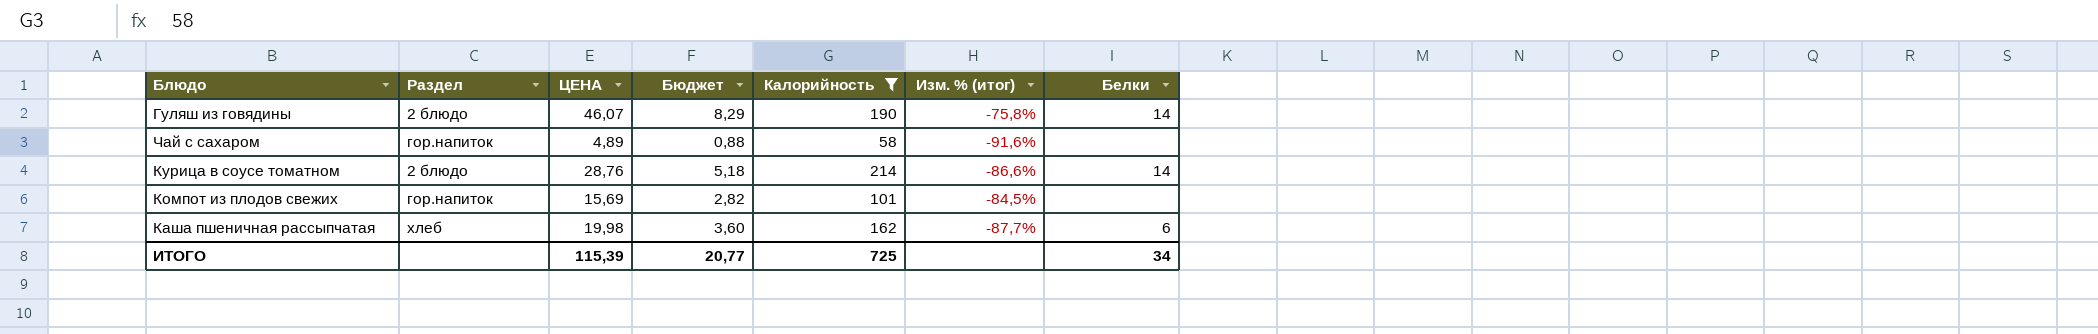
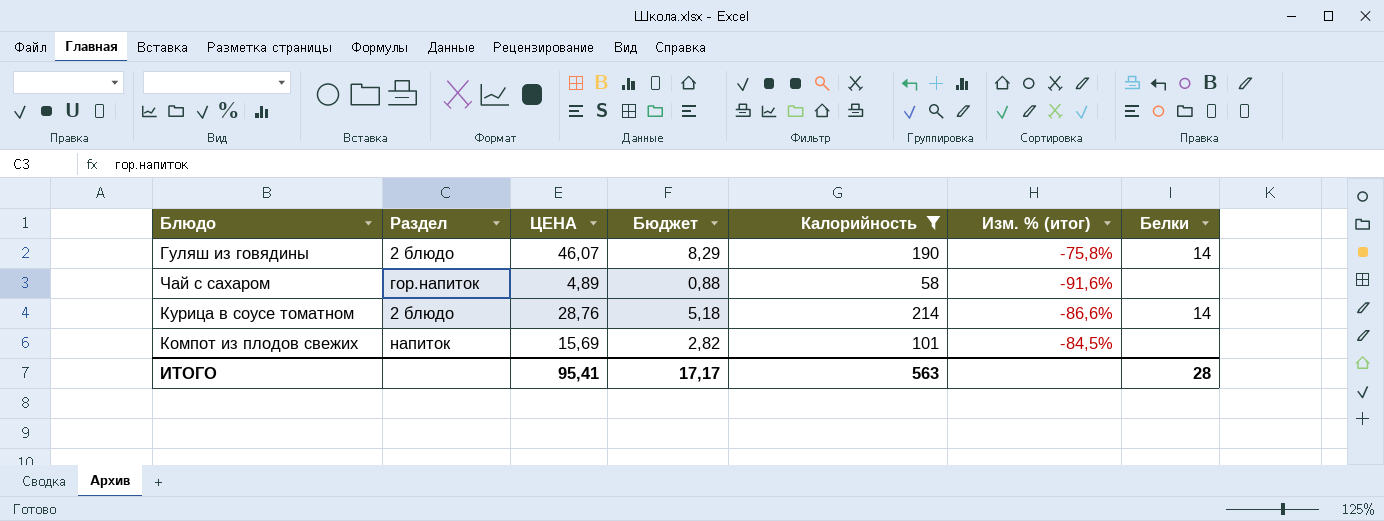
row Каша пшеничная рассыпчатая: хлеб | 19,98 | 3,60 | 162 | -87,7% | 6 -> none
Компот из плодов свежих | Раздел: гор.напиток -> напиток
ИТОГО | ЦЕНА: 115,39 -> 95,41
ИТОГО | Бюджет: 20,77 -> 17,17
ИТОГО | Калорийность: 725 -> 563
ИТОГО | Белки: 34 -> 28

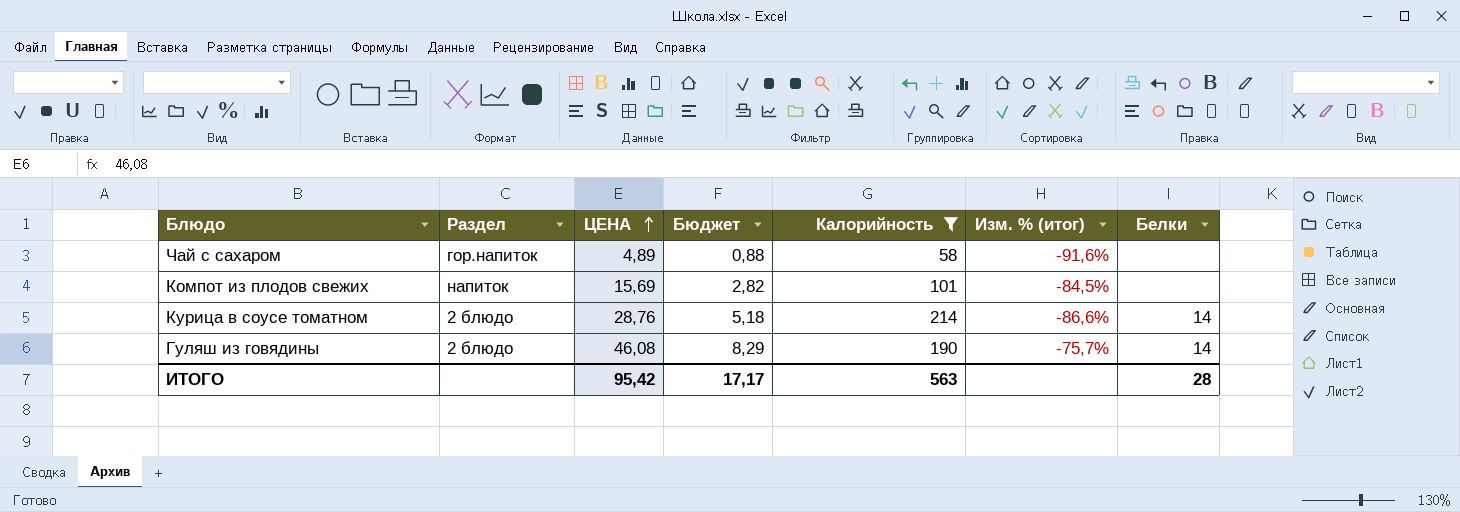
row order: none -> ЦЕНА ascending
Гуляш из говядины | ЦЕНА: 46,07 -> 46,08
Гуляш из говядины | Изм. % (итог): -75,8% -> -75,7%
ИТОГО | ЦЕНА: 95,41 -> 95,42

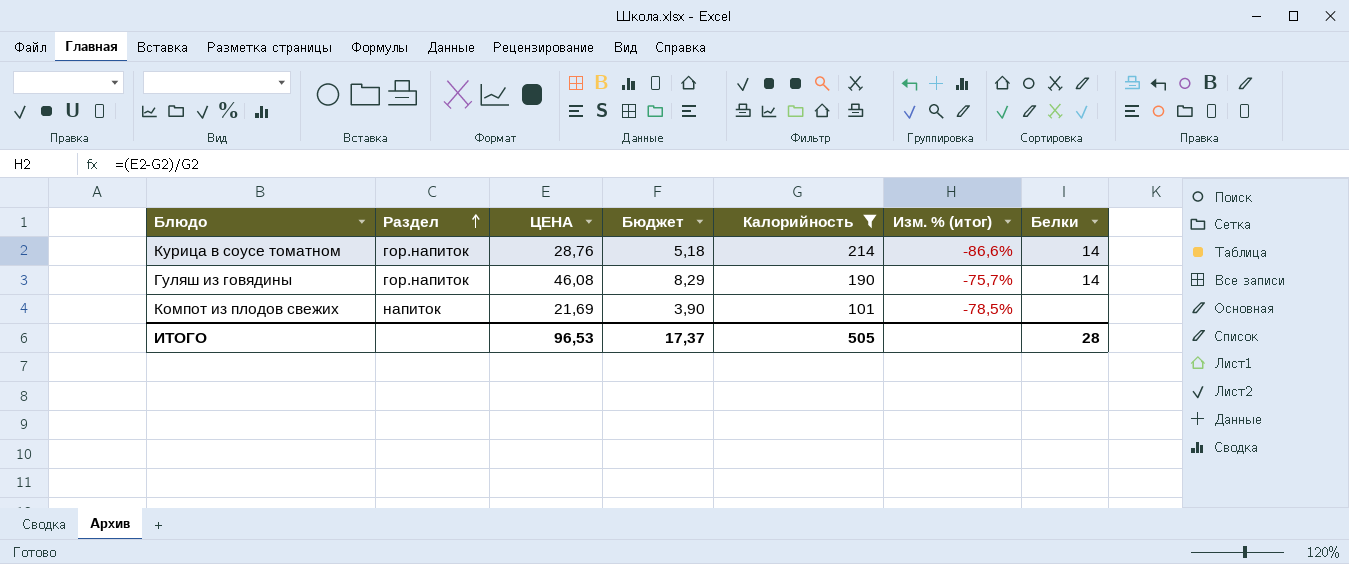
row order: ЦЕНА ascending -> Раздел ascending
row Чай с сахаром: гор.напиток | 4,89 | 0,88 | 58 | -91,6% | none -> none
Курица в соусе томатном | Раздел: 2 блюдо -> гор.напиток
Гуляш из говядины | Раздел: 2 блюдо -> гор.напиток
Компот из плодов свежих | ЦЕНА: 15,69 -> 21,69
Компот из плодов свежих | Бюджет: 2,82 -> 3,90
Компот из плодов свежих | Изм. % (итог): -84,5% -> -78,5%
ИТОГО | ЦЕНА: 95,42 -> 96,53
ИТОГО | Бюджет: 17,17 -> 17,37
ИТОГО | Калорийность: 563 -> 505

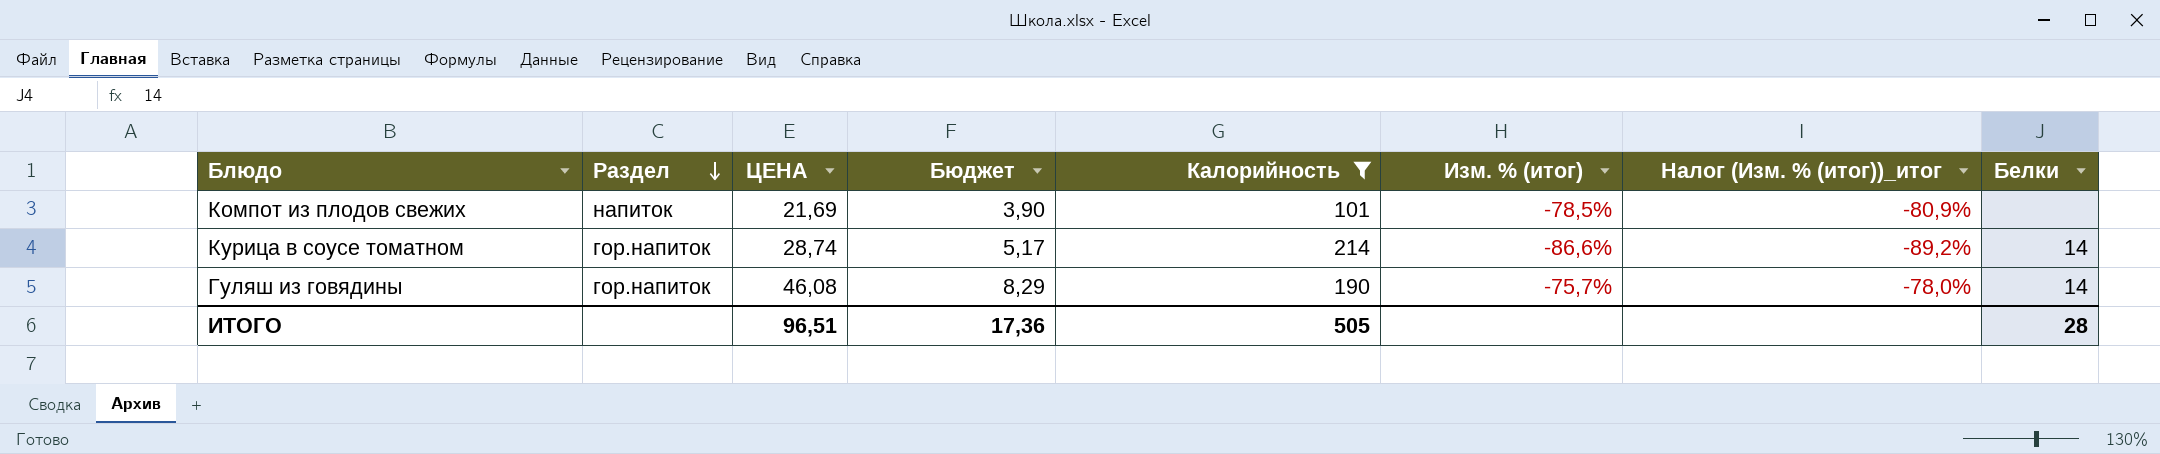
row order: Раздел ascending -> Раздел descending
column Налог (Изм. % (итог))_итог | formula: none -> [Изм. % (итог)] * 1,03
Курица в соусе томатном | ЦЕНА: 28,76 -> 28,74
Курица в соусе томатном | Бюджет: 5,18 -> 5,17
ИТОГО | ЦЕНА: 96,53 -> 96,51
ИТОГО | Бюджет: 17,37 -> 17,36

